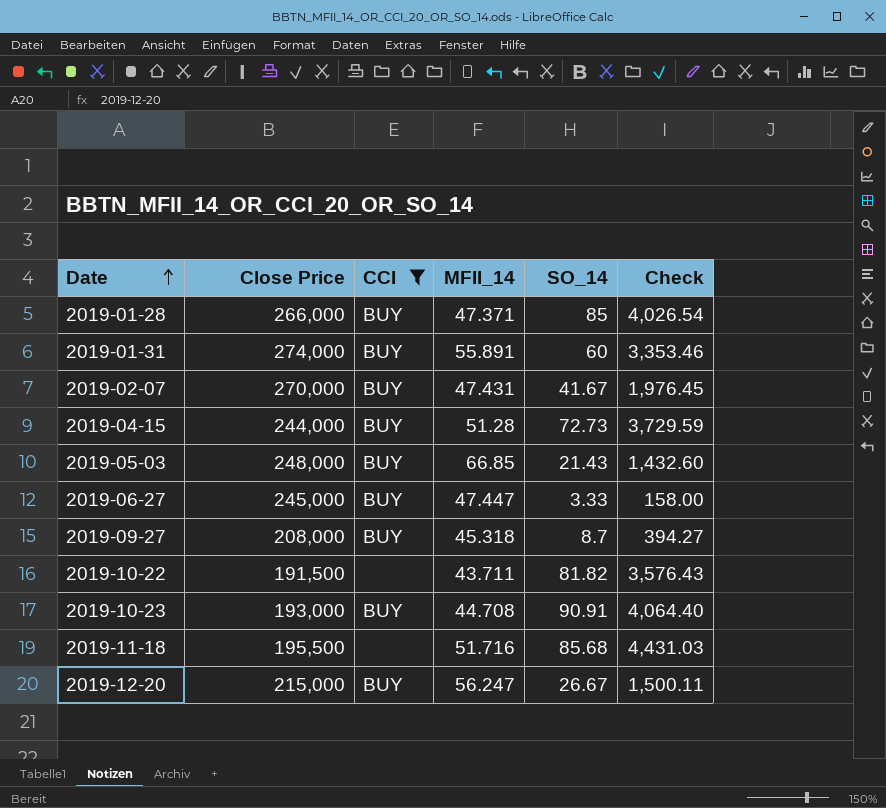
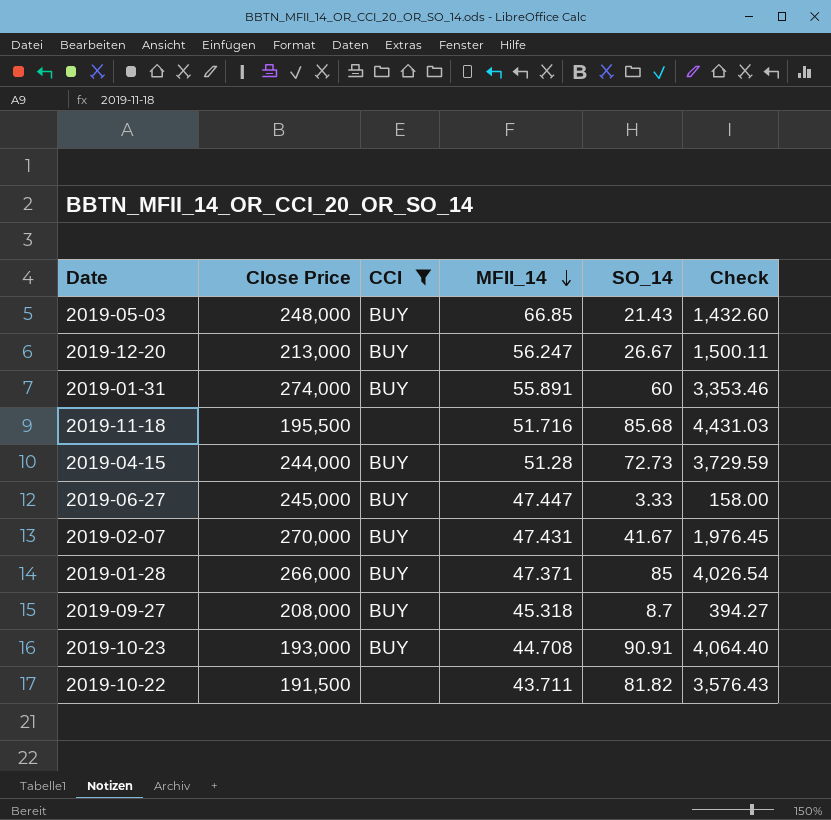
row order: Date ascending -> MFII_14 descending
2019-12-20 | Close Price: 215,000 -> 213,000

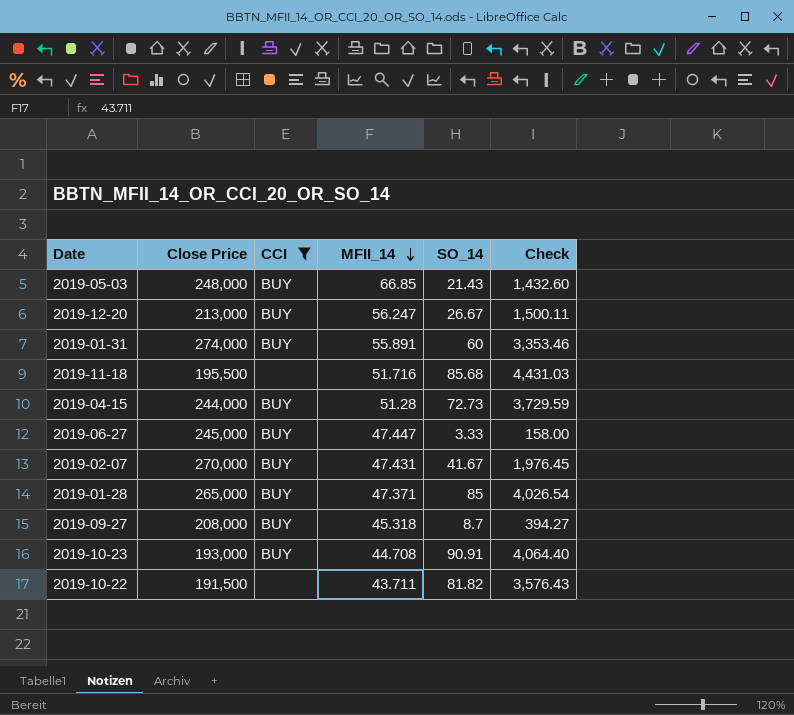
2019-01-28 | Close Price: 266,000 -> 265,000

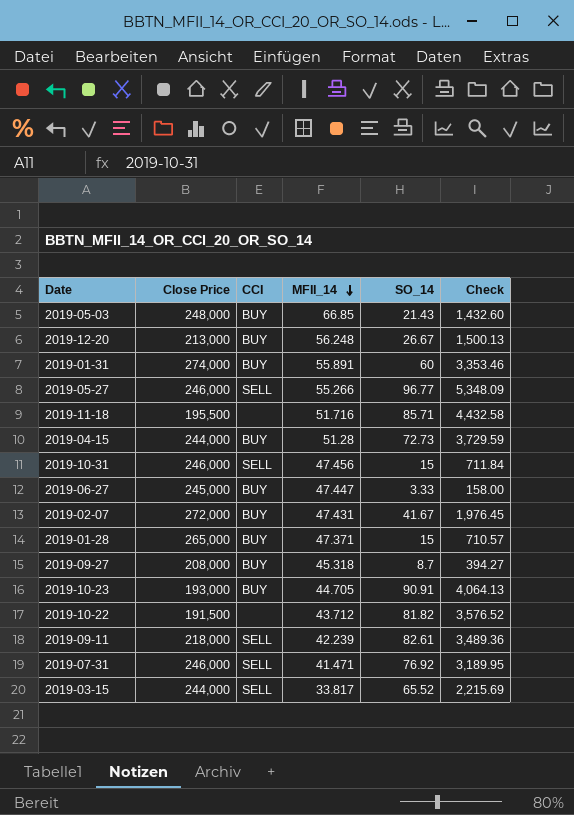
filter: CCI != SELL -> none
2019-12-20 | MFII_14: 56.247 -> 56.248
2019-12-20 | Check: 1,500.11 -> 1,500.13
2019-11-18 | SO_14: 85.68 -> 85.71
2019-11-18 | Check: 4,431.03 -> 4,432.58
2019-02-07 | Close Price: 270,000 -> 272,000
2019-01-28 | SO_14: 85 -> 15
2019-01-28 | Check: 4,026.54 -> 710.57
2019-10-23 | MFII_14: 44.708 -> 44.705
2019-10-23 | Check: 4,064.40 -> 4,064.13
2019-10-22 | MFII_14: 43.711 -> 43.712
2019-10-22 | Check: 3,576.43 -> 3,576.52

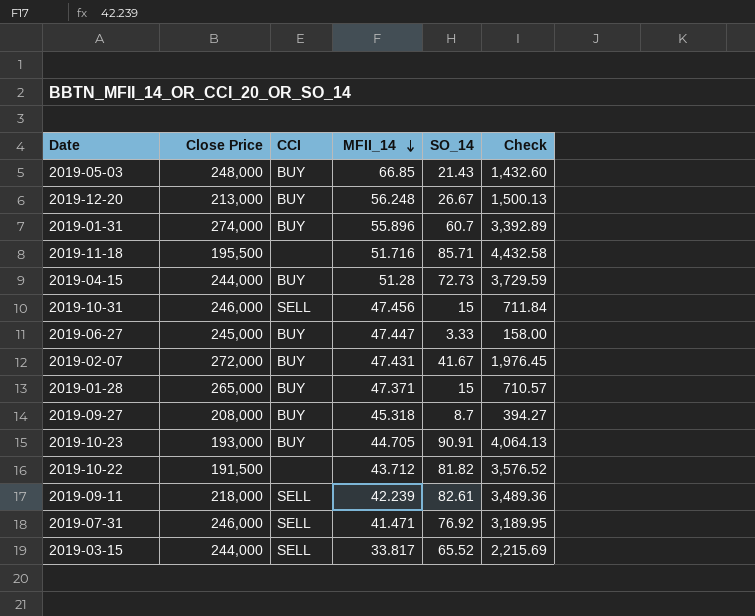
row 2019-05-27: 246,000 | SELL | 55.266 | 96.77 | 5,348.09 -> none
2019-01-31 | MFII_14: 55.891 -> 55.896
2019-01-31 | SO_14: 60 -> 60.7
2019-01-31 | Check: 3,353.46 -> 3,392.89

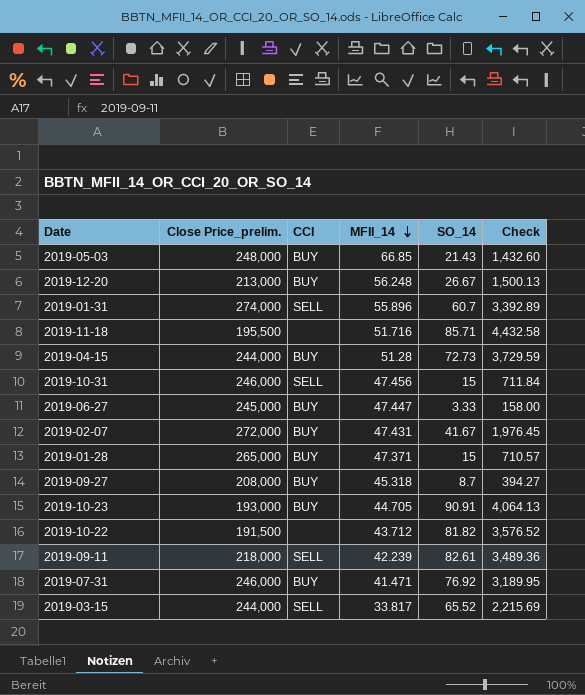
column name: Close Price -> Close Price_prelim.
2019-01-31 | CCI: BUY -> SELL
2019-07-31 | CCI: SELL -> BUY

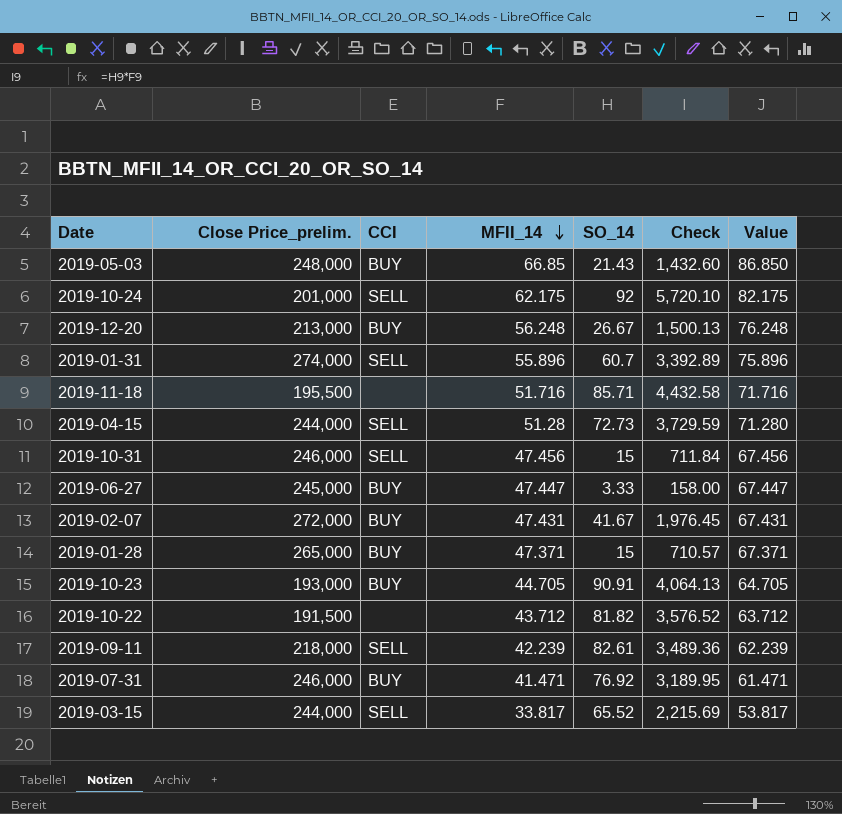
column Value | formula: none -> [MFII_14] + 20
row 2019-09-27: 208,000 | BUY | 45.318 | 8.7 | 394.27 -> none
row 2019-10-24: none -> 201,000 | SELL | 62.175 | 92 | 5,720.10 | 82.175
2019-04-15 | CCI: BUY -> SELL

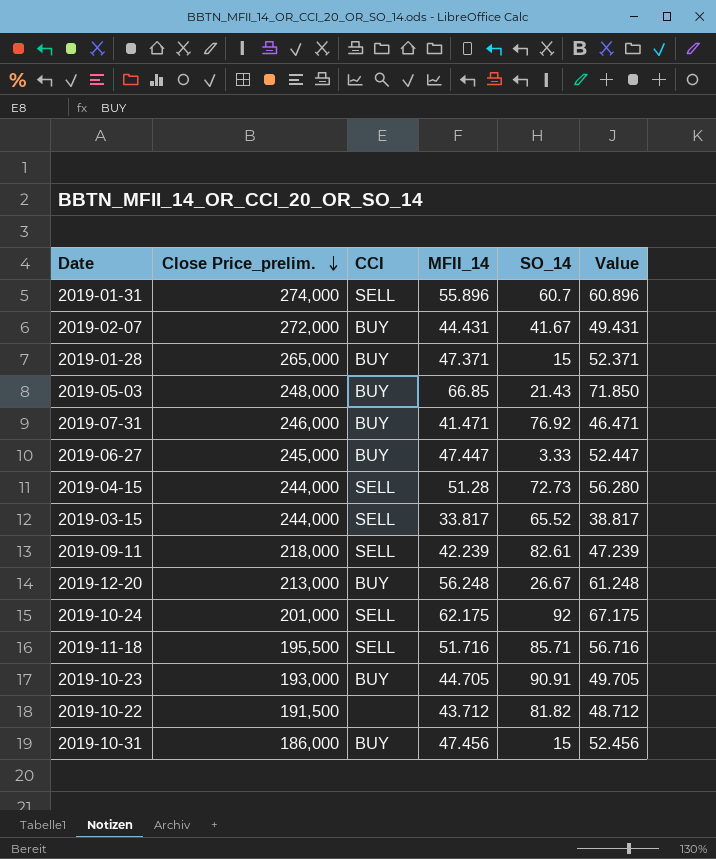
row order: MFII_14 descending -> Close Price_prelim. descending
column Check | formula: [MFII_14] * [SO_14] -> none
column Value | formula: [MFII_14] + 20 -> [MFII_14] + 5
2019-02-07 | MFII_14: 47.431 -> 44.431
2019-11-18 | CCI: none -> SELL
2019-10-31 | Close Price_prelim.: 246,000 -> 186,000
2019-10-31 | CCI: SELL -> BUY

